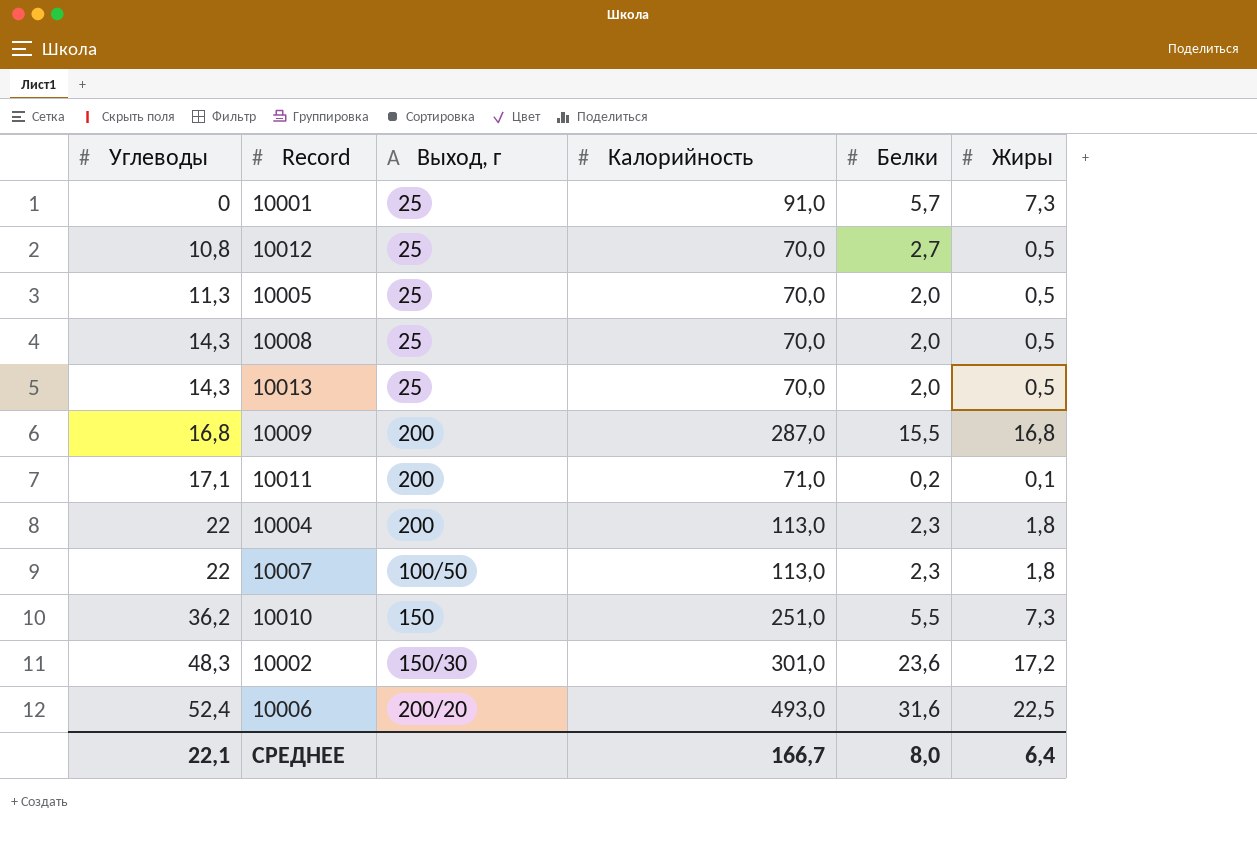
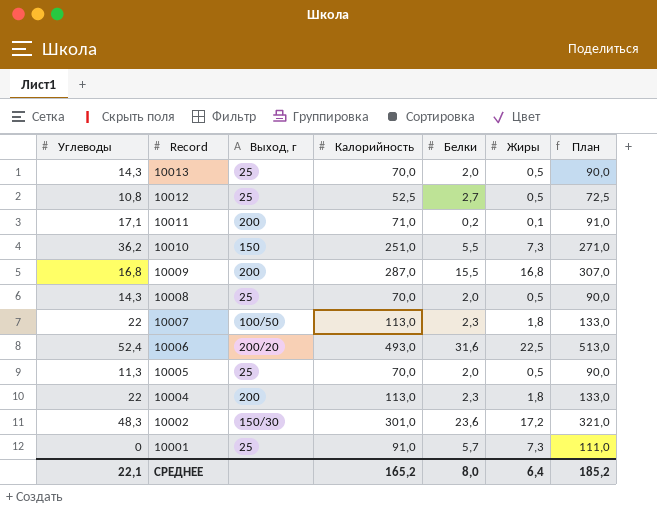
row order: Углеводы ascending -> Record descending
column План | formula: none -> [Калорийность] + 20
10012 | Калорийность: 70,0 -> 52,5
СРЕДНЕЕ | Калорийность: 166,7 -> 165,2

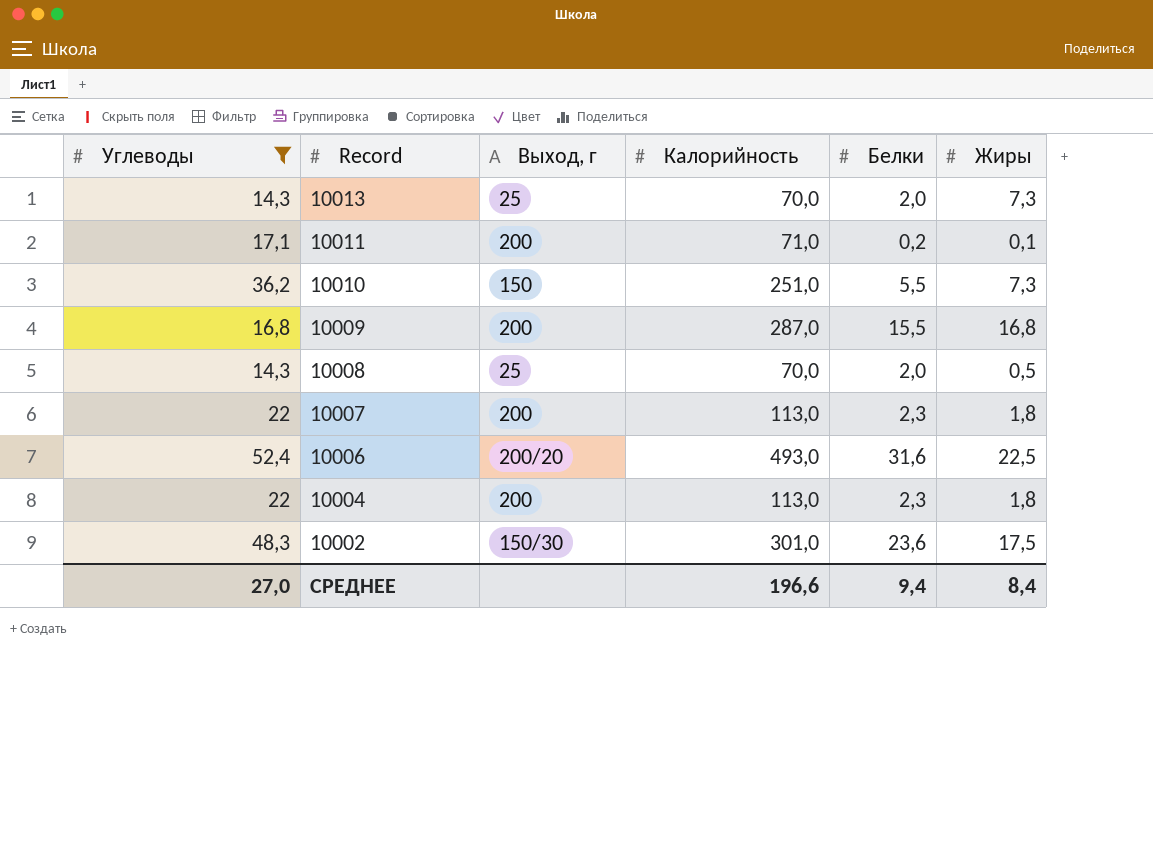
filter: none -> Углеводы >= 14,3
column План | formula: [Калорийность] + 20 -> none
10013 | Жиры: 0,5 -> 7,3
10007 | Выход, г: 100/50 -> 200
10002 | Жиры: 17,2 -> 17,5
СРЕДНЕЕ | Углеводы: 22,1 -> 27,0
СРЕДНЕЕ | Калорийность: 165,2 -> 196,6
СРЕДНЕЕ | Белки: 8,0 -> 9,4
СРЕДНЕЕ | Жиры: 6,4 -> 8,4

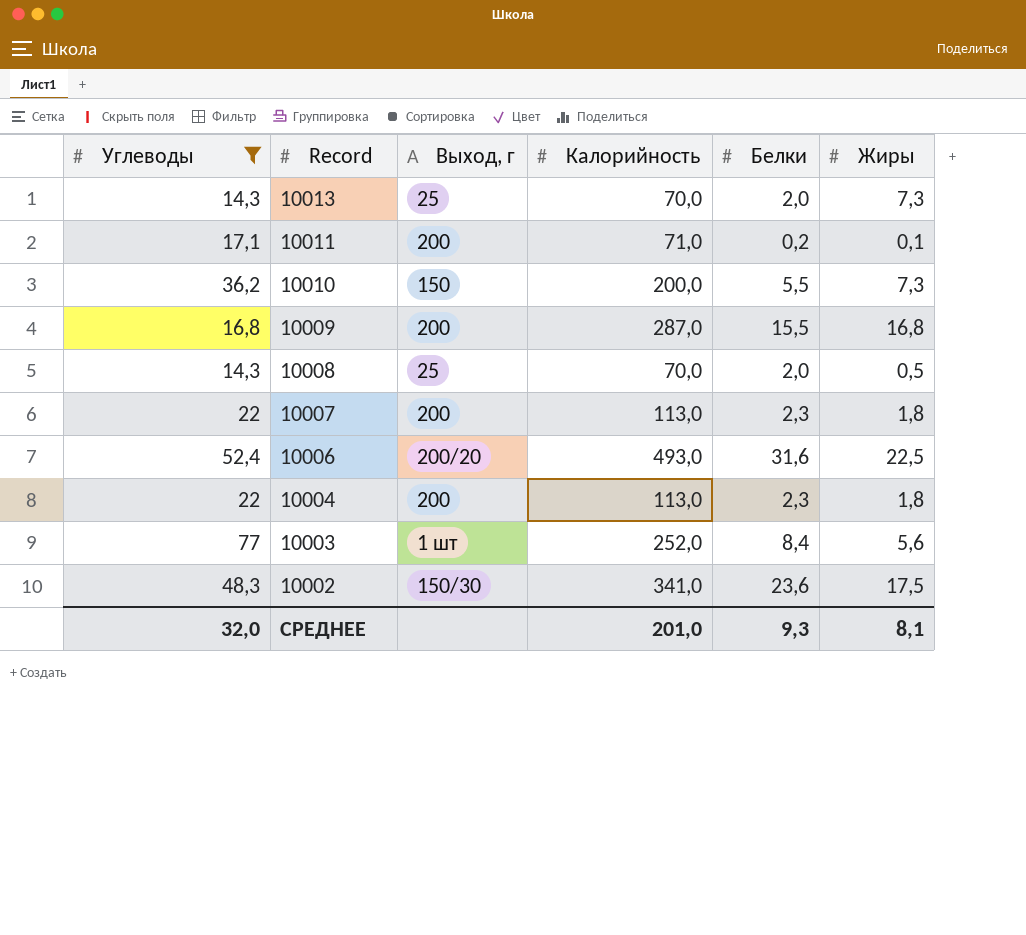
10010 | Калорийность: 251,0 -> 200,0
row 10003: none -> 77 | 1 шт | 252,0 | 8,4 | 5,6
10002 | Калорийность: 301,0 -> 341,0
СРЕДНЕЕ | Углеводы: 27,0 -> 32,0
СРЕДНЕЕ | Калорийность: 196,6 -> 201,0
СРЕДНЕЕ | Белки: 9,4 -> 9,3
СРЕДНЕЕ | Жиры: 8,4 -> 8,1

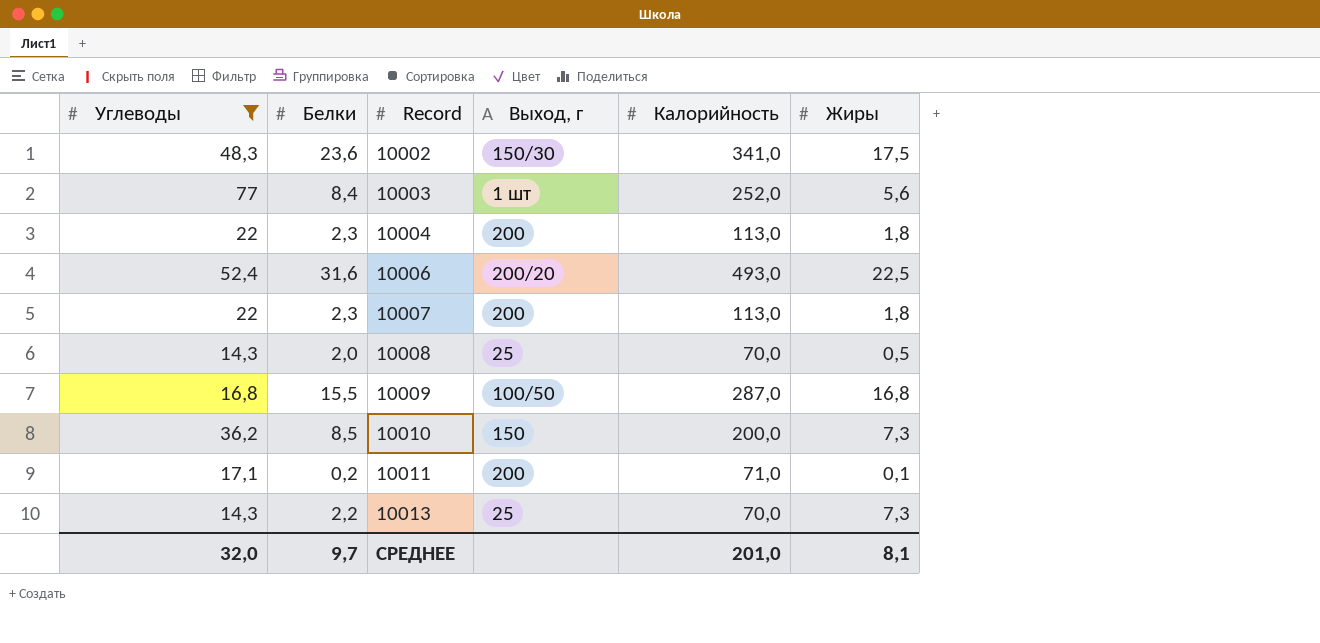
row order: Record descending -> Record ascending
column Белки | position: 5 -> 2
10009 | Выход, г: 200 -> 100/50
10010 | Белки: 5,5 -> 8,5
10013 | Белки: 2,0 -> 2,2
СРЕДНЕЕ | Белки: 9,3 -> 9,7

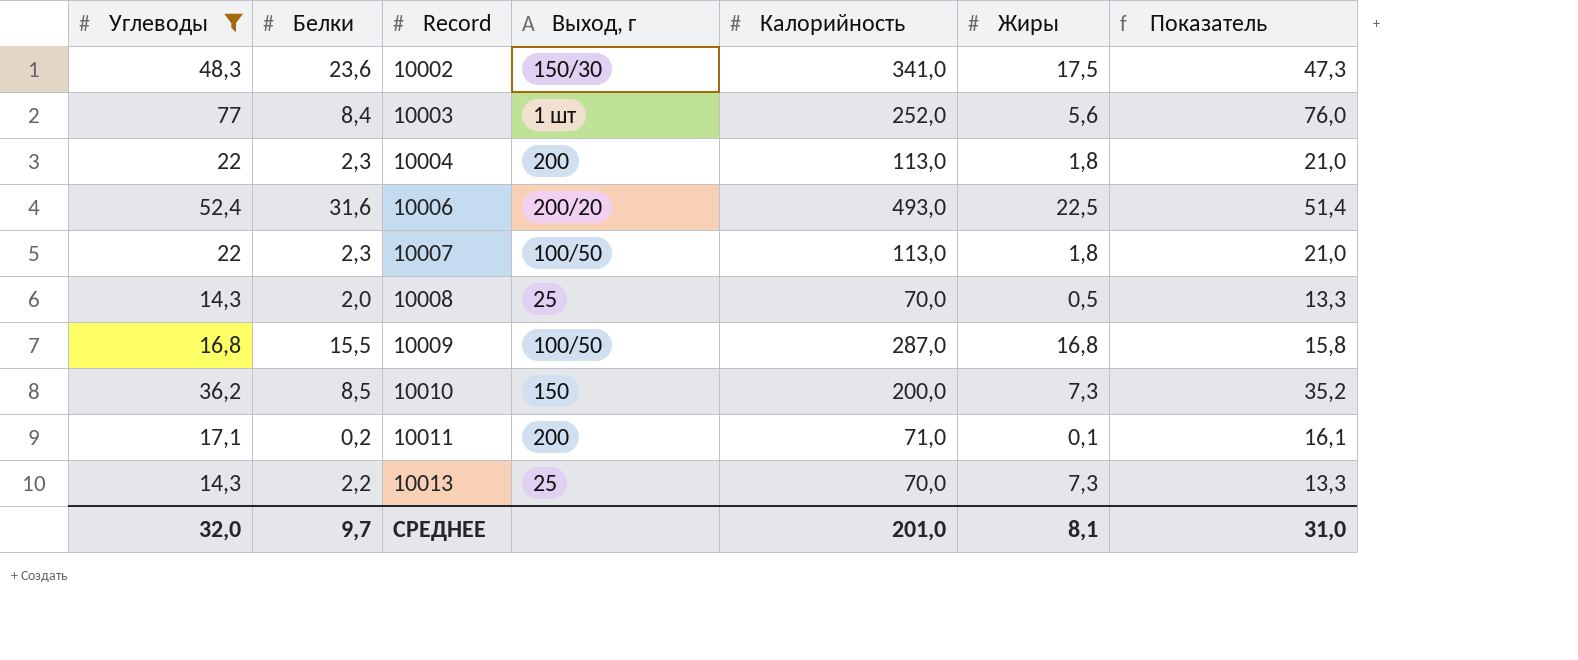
column Показатель | formula: none -> [Углеводы] - 1
10007 | Выход, г: 200 -> 100/50

